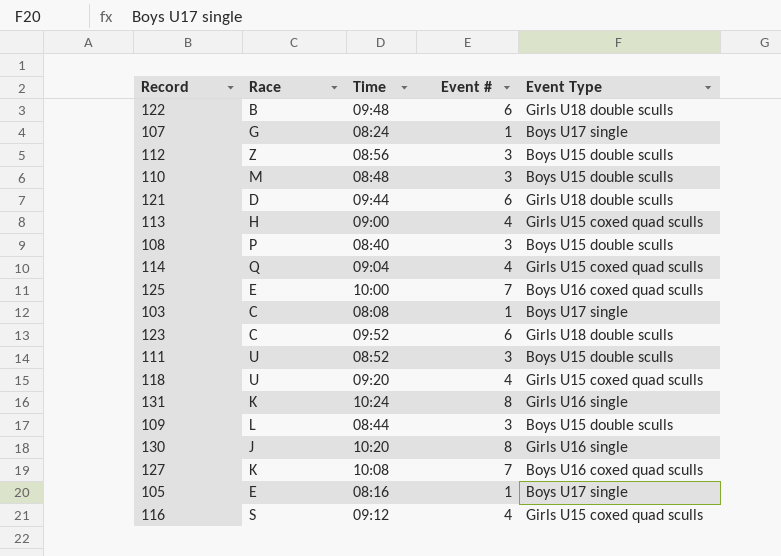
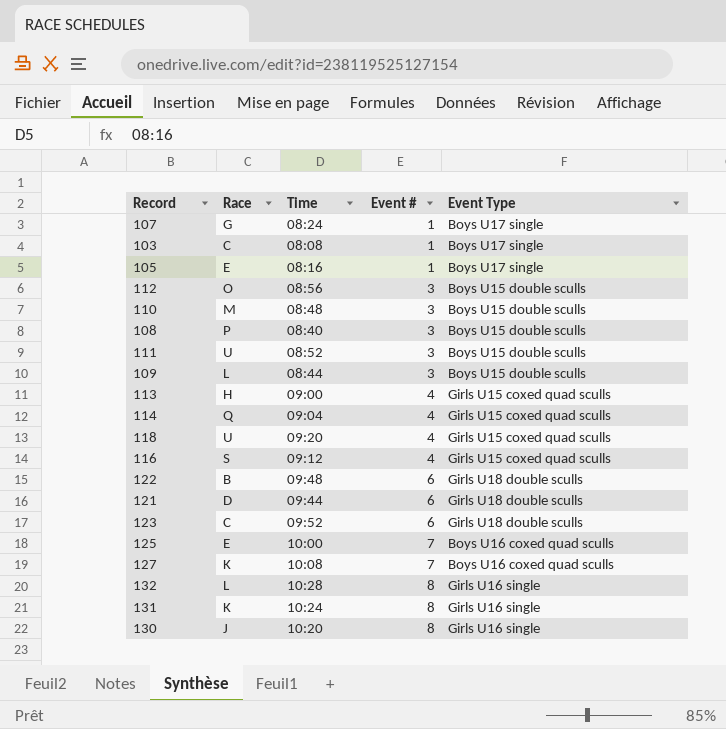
row order: none -> Event # ascending
112 | Race: Z -> O
row 132: none -> L | 10:28 | 8 | Girls U16 single

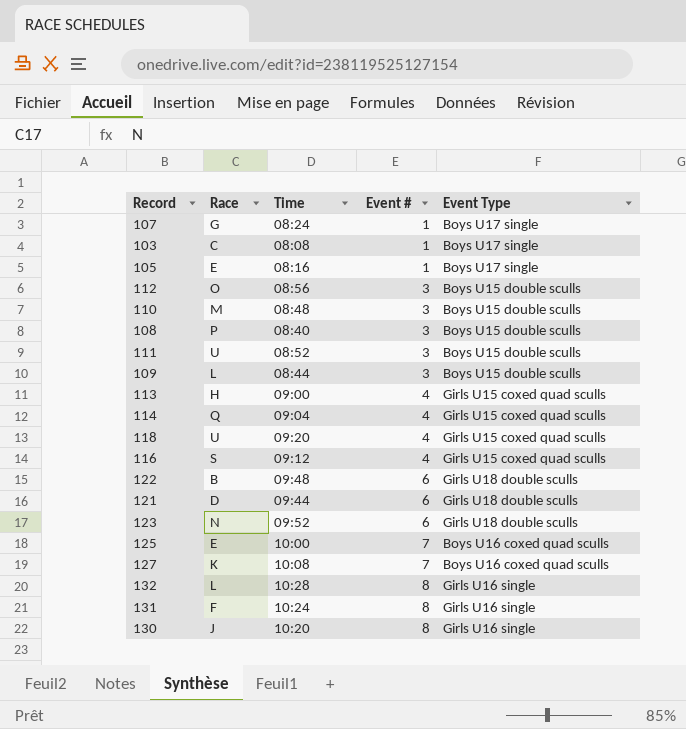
123 | Race: C -> N
131 | Race: K -> F

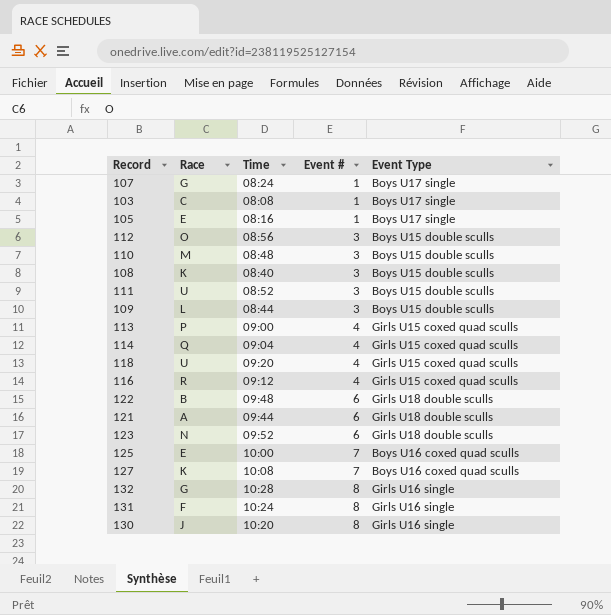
108 | Race: P -> K
113 | Race: H -> P
116 | Race: S -> R
121 | Race: D -> A
132 | Race: L -> G

